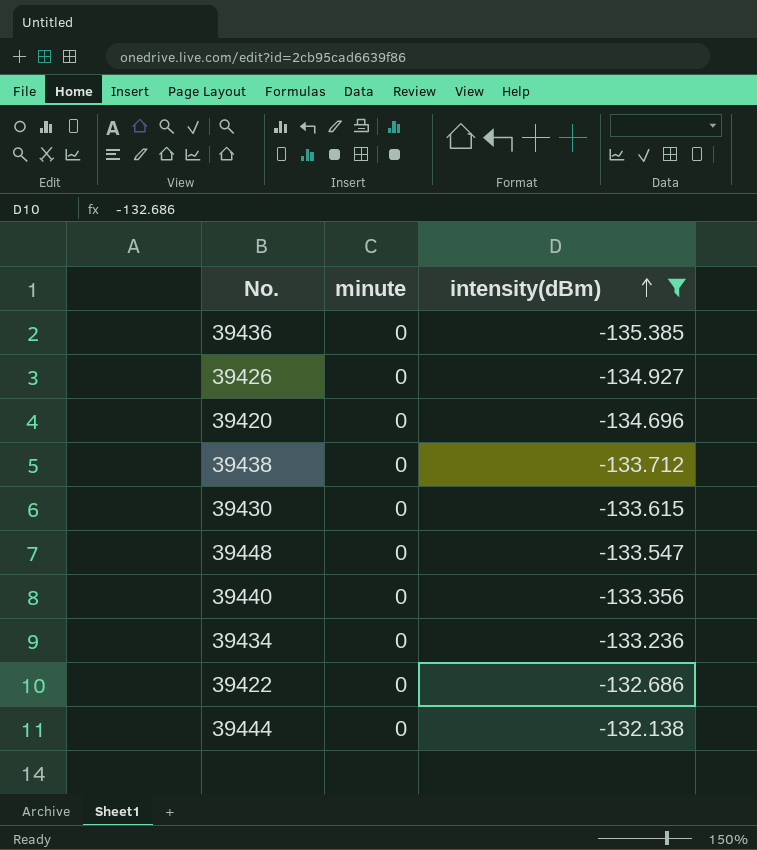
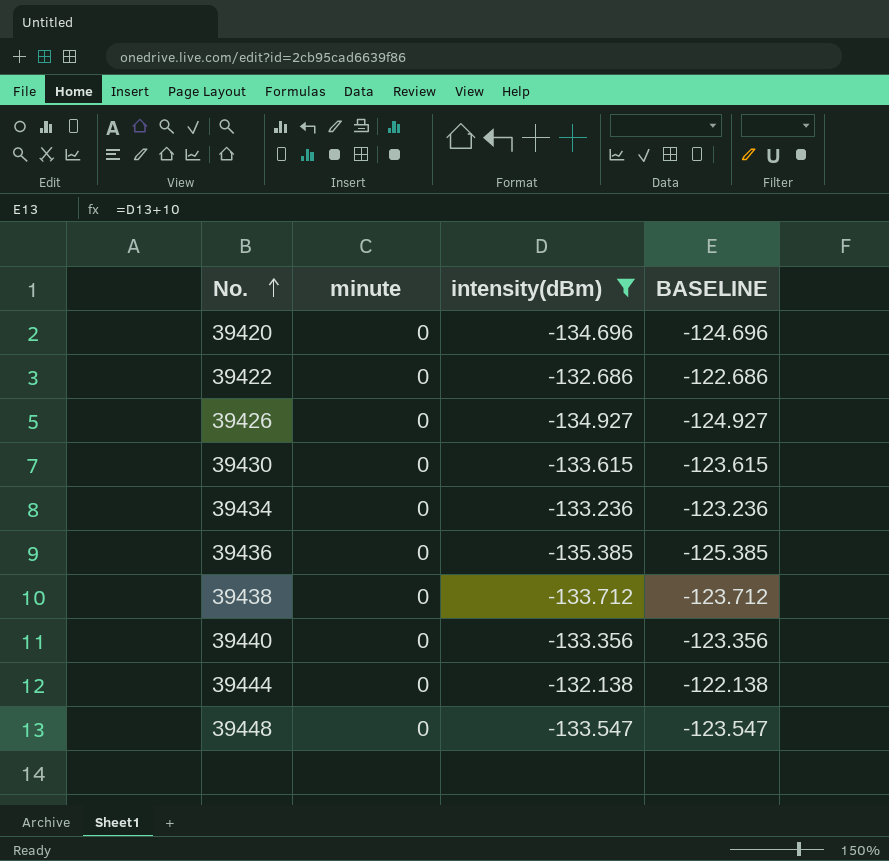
row order: intensity(dBm) ascending -> No. ascending
column BASELINE | formula: none -> [intensity(dBm)] + 10

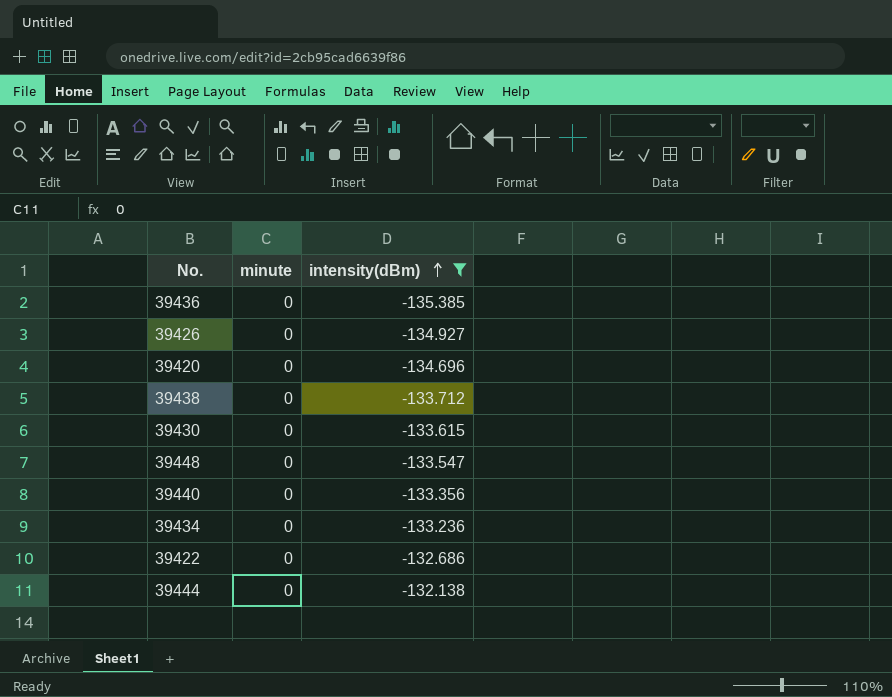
row order: No. ascending -> intensity(dBm) ascending
column BASELINE | formula: [intensity(dBm)] + 10 -> none

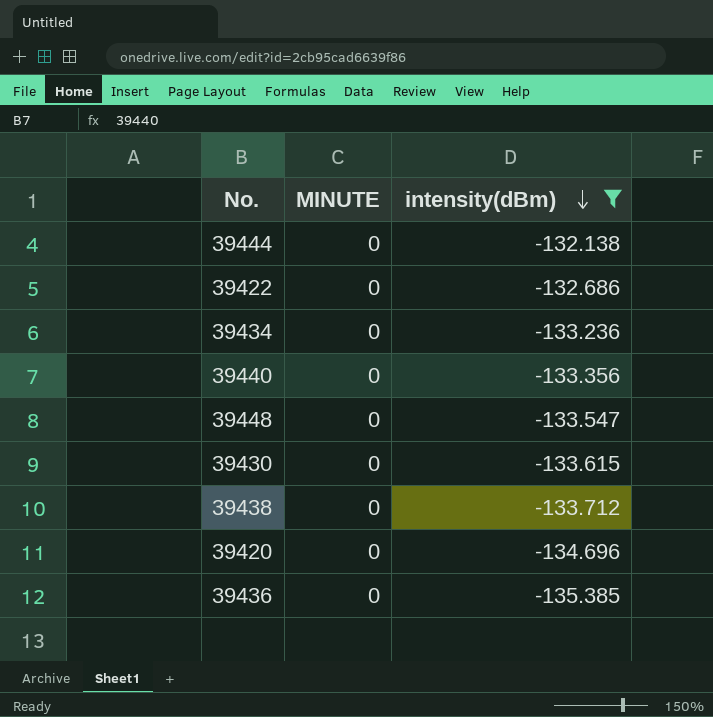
row order: intensity(dBm) ascending -> intensity(dBm) descending
column name: minute -> MINUTE
row 39426: 0 | -134.927 -> none

